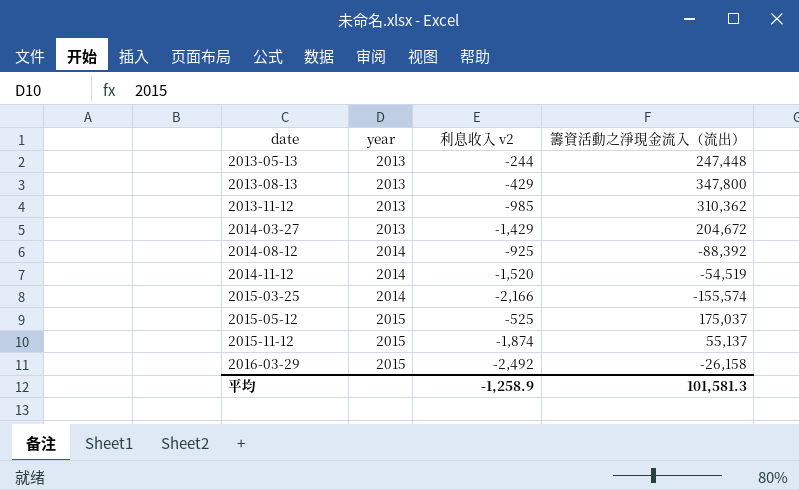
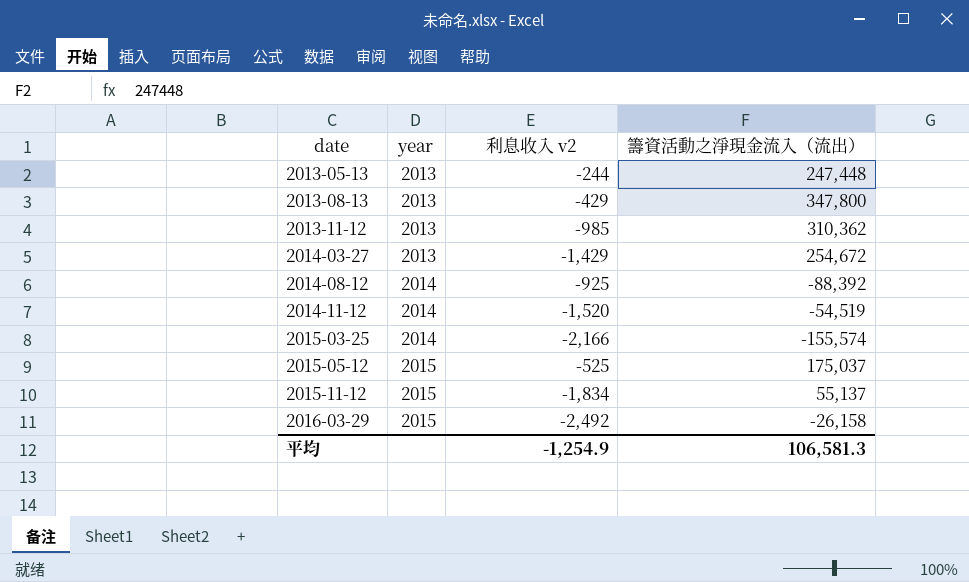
2014-03-27 | 籌資活動之淨現金流入（流出）: 204,672 -> 254,672
2015-11-12 | 利息收入 v2: -1,874 -> -1,834
平均 | 利息收入 v2: -1,258.9 -> -1,254.9
平均 | 籌資活動之淨現金流入（流出）: 101,581.3 -> 106,581.3

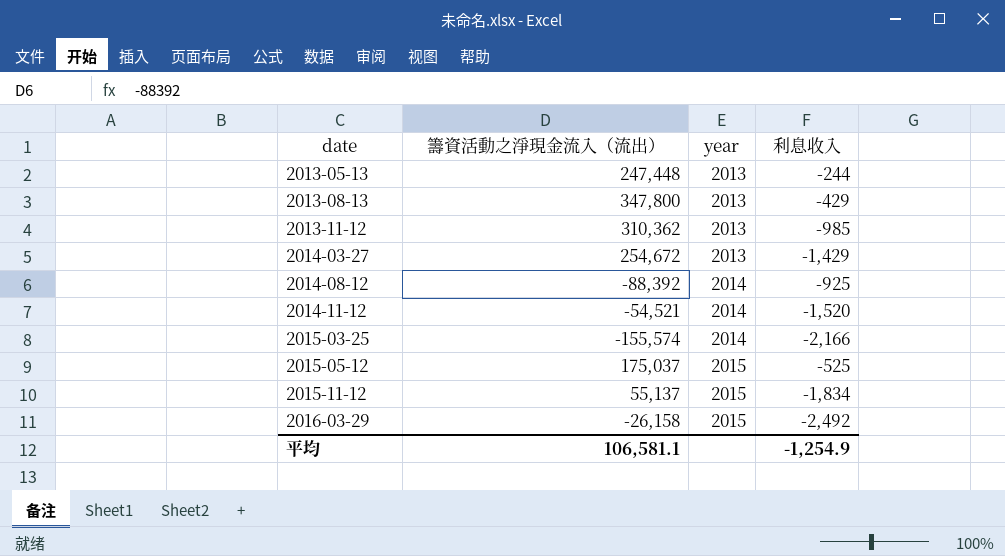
column 籌資活動之淨現金流入（流出） | position: 4 -> 2
column name: 利息收入 v2 -> 利息收入
2014-11-12 | 籌資活動之淨現金流入（流出）: -54,519 -> -54,521
平均 | 籌資活動之淨現金流入（流出）: 106,581.3 -> 106,581.1

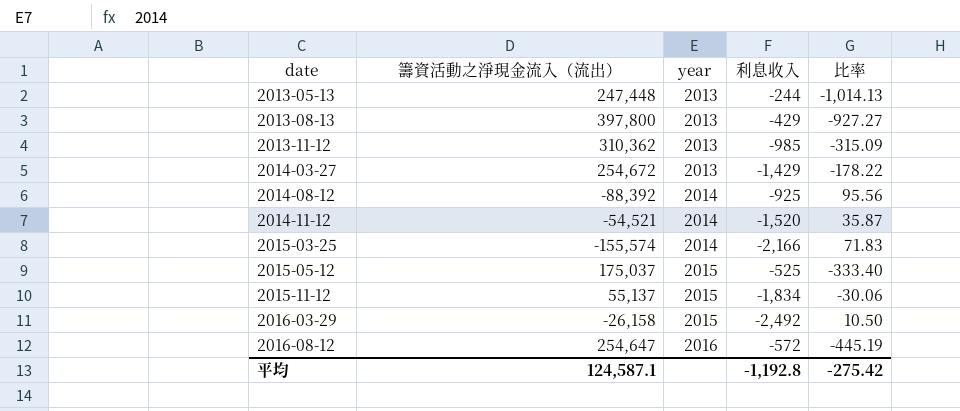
column 比率 | formula: none -> [籌資活動之淨現金流入（流出）] / [利息收入]
2013-08-13 | 籌資活動之淨現金流入（流出）: 347,800 -> 397,800
row 2016-08-12: none -> 254,647 | 2016 | -572 | -445.19
平均 | 籌資活動之淨現金流入（流出）: 106,581.1 -> 124,587.1
平均 | 利息收入: -1,254.9 -> -1,192.8

